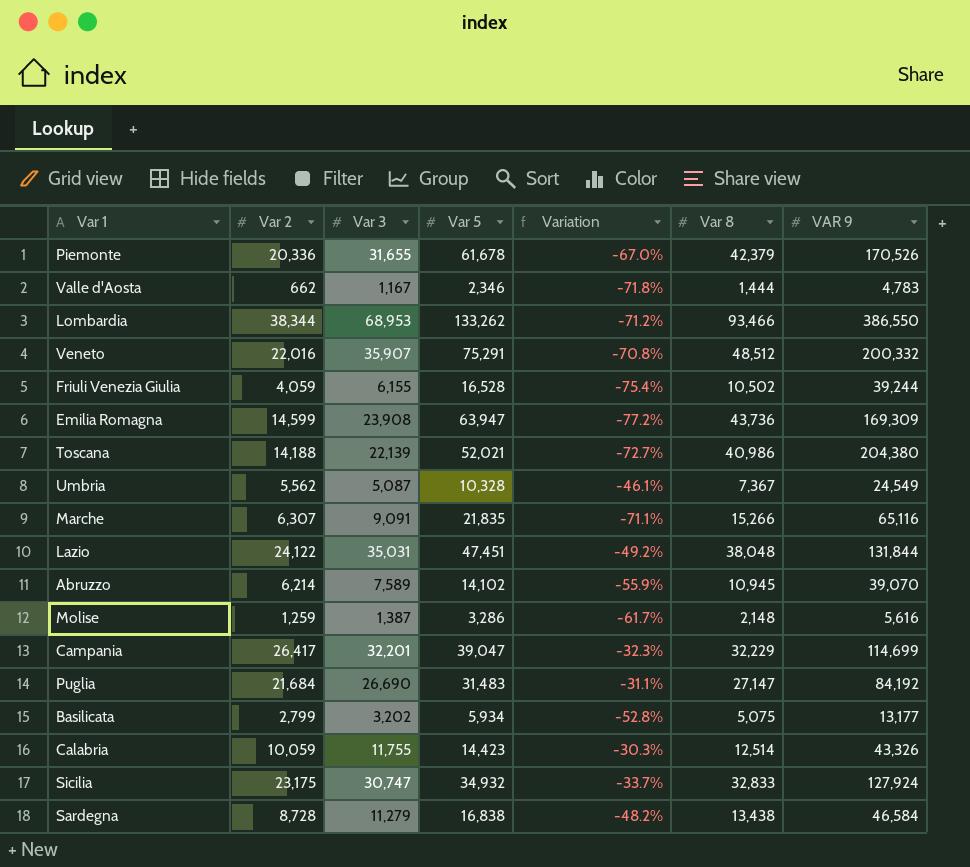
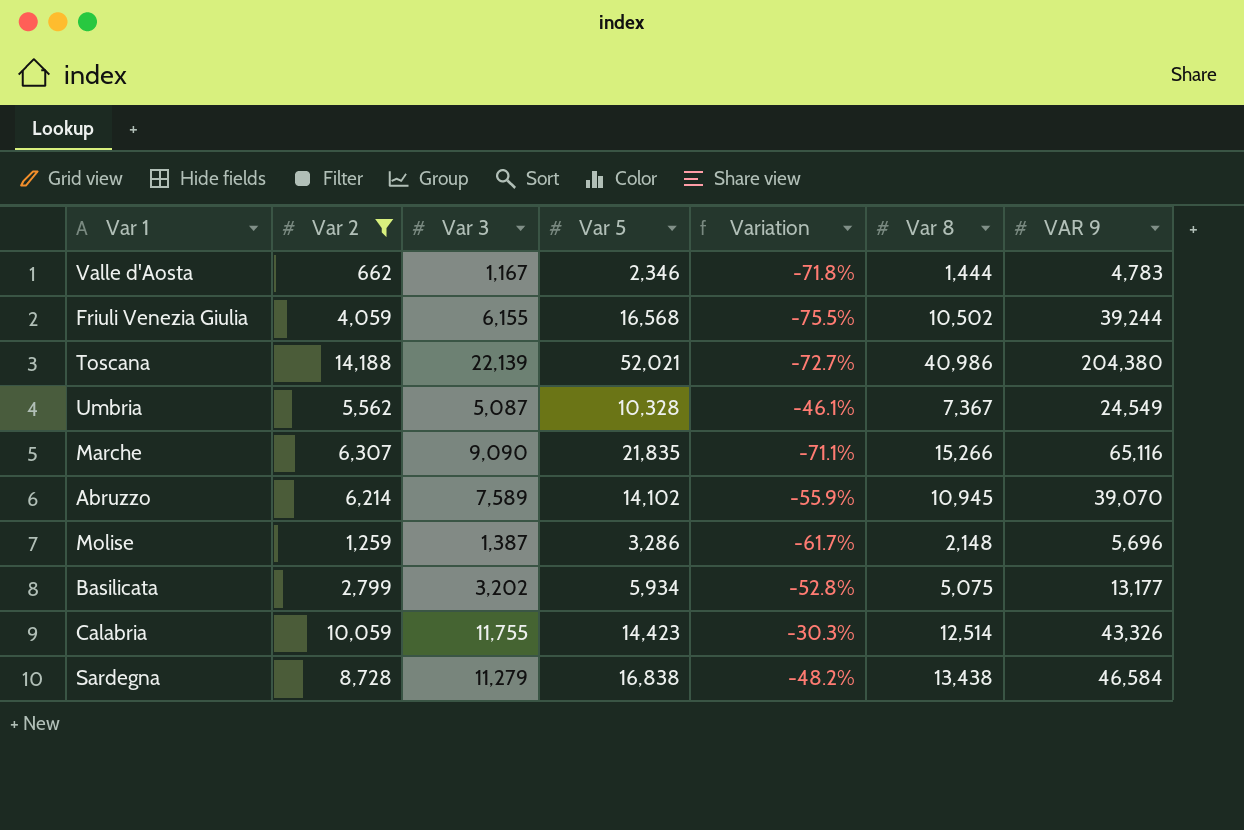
filter: none -> Var 2 <= 14,188
Friuli Venezia Giulia | Var 5: 16,528 -> 16,568
Friuli Venezia Giulia | Variation: -75.4% -> -75.5%
Marche | Var 3: 9,091 -> 9,090
Molise | VAR 9: 5,616 -> 5,696

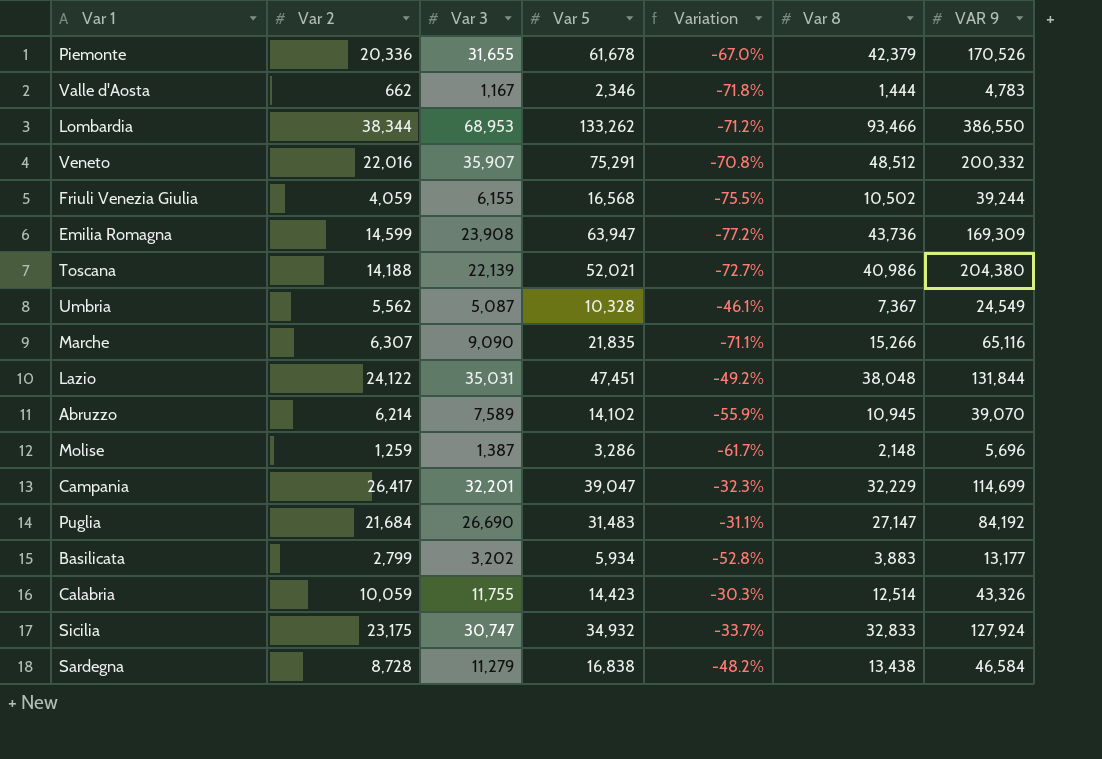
filter: Var 2 <= 14,188 -> none
Basilicata | Var 8: 5,075 -> 3,883

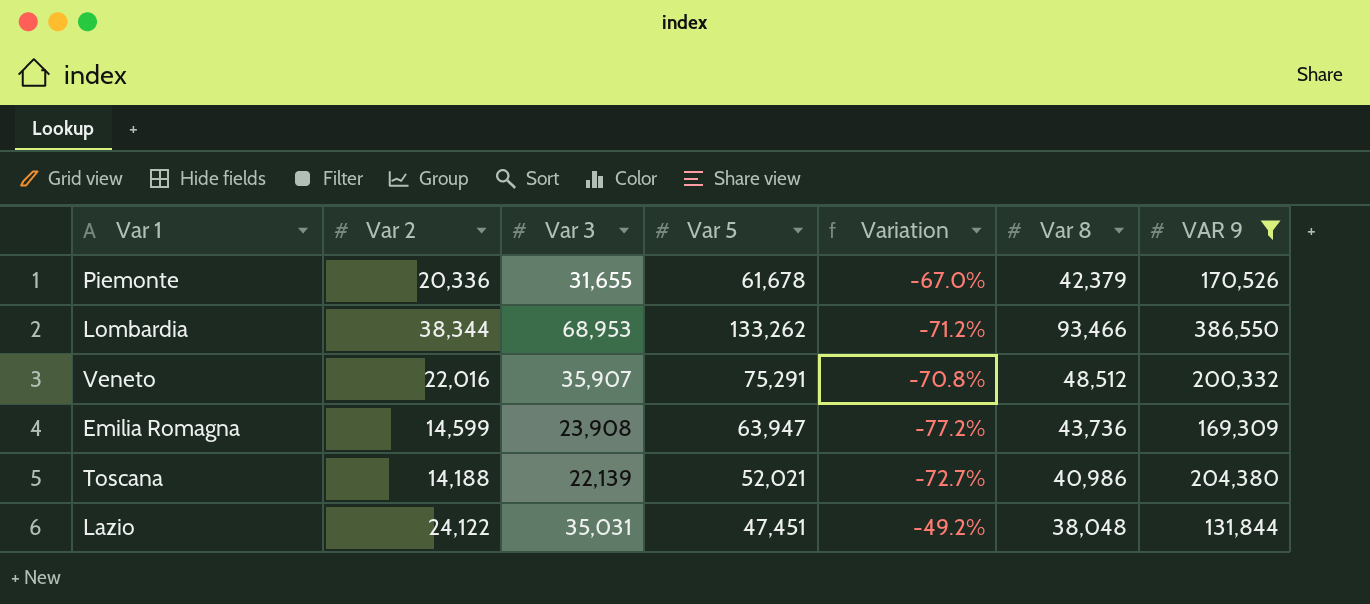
filter: none -> VAR 9 >= 131,844

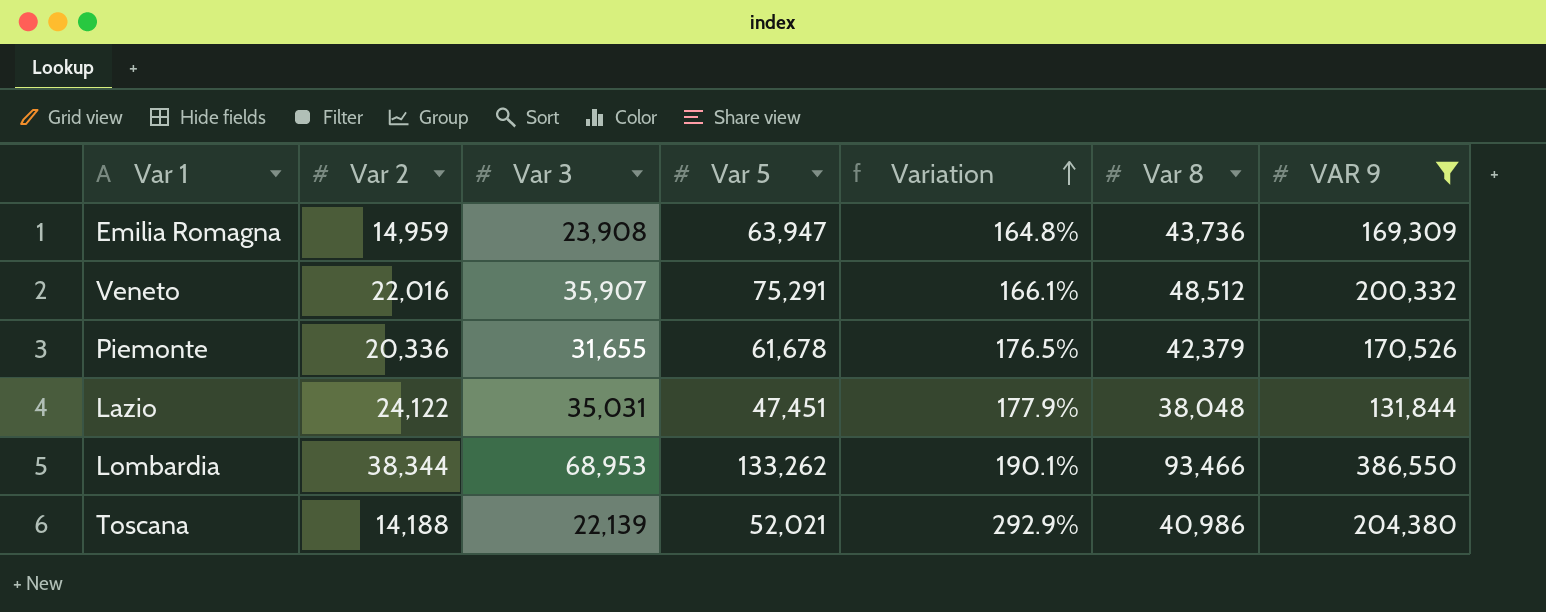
row order: none -> Variation ascending
column Variation | formula: ([Var 2] - [Var 5]) / [Var 5] -> ([VAR 9] - [Var 5]) / [Var 5]
Emilia Romagna | Var 2: 14,599 -> 14,959

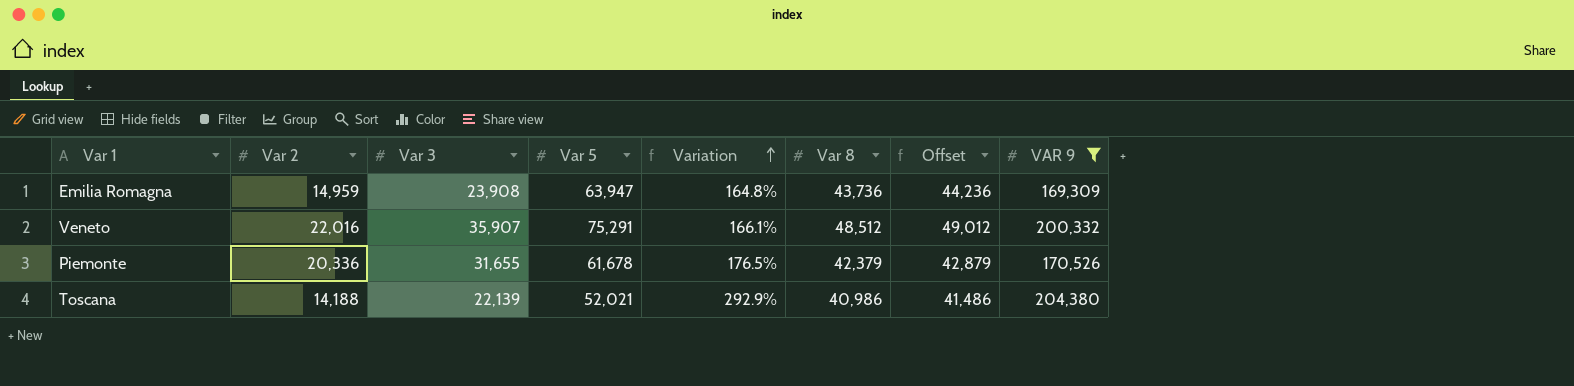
column Offset | formula: none -> [Var 8] + 500
row Lazio: 24,122 | 35,031 | 47,451 | 177.9% | 38,048 | 131,844 -> none
row Lombardia: 38,344 | 68,953 | 133,262 | 190.1% | 93,466 | 386,550 -> none

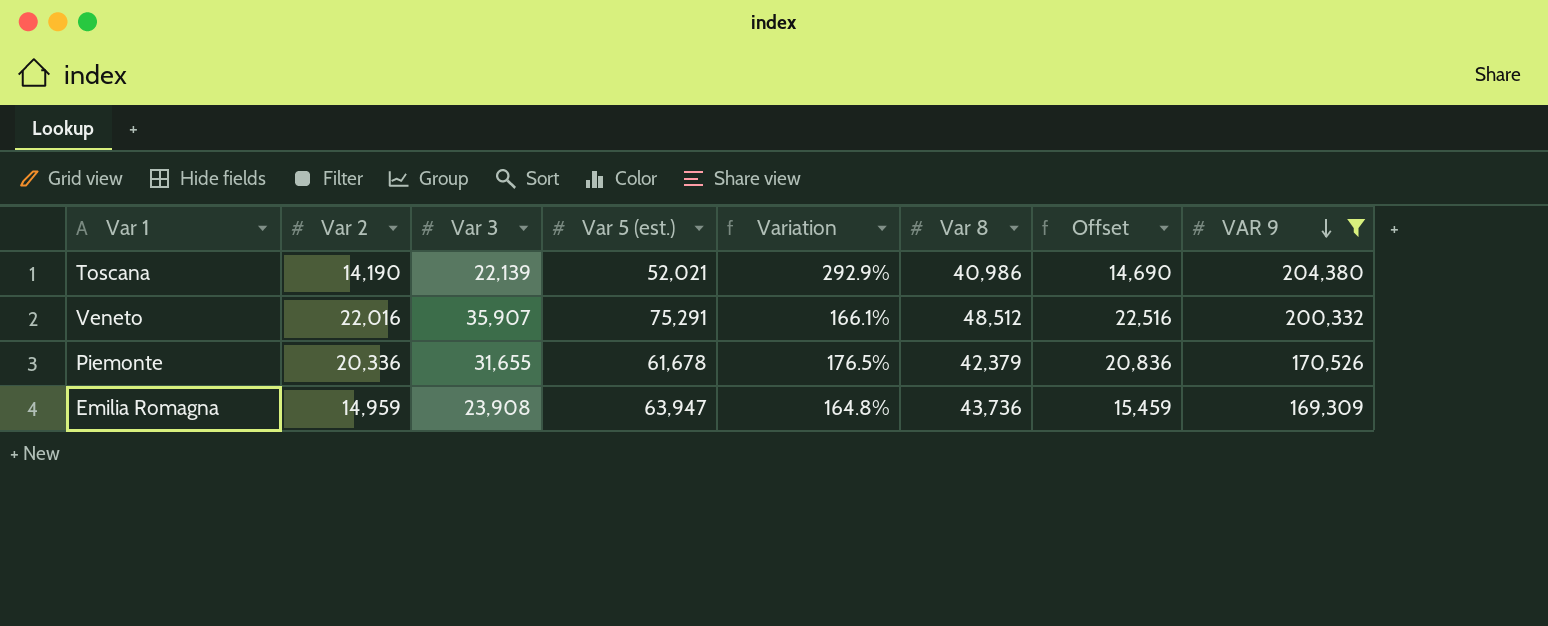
row order: Variation ascending -> VAR 9 descending
column name: Var 5 -> Var 5 (est.)
column Offset | formula: [Var 8] + 500 -> [Var 2] + 500
Toscana | Var 2: 14,188 -> 14,190

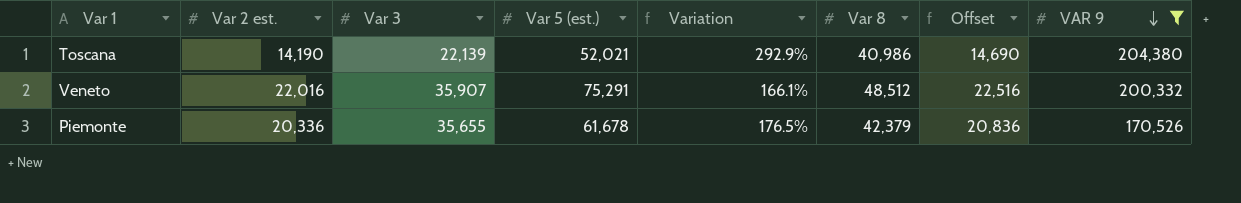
column name: Var 2 -> Var 2 est.
row Emilia Romagna: 14,959 | 23,908 | 63,947 | 164.8% | 43,736 | 15,459 | 169,309 -> none
Piemonte | Var 3: 31,655 -> 35,655

